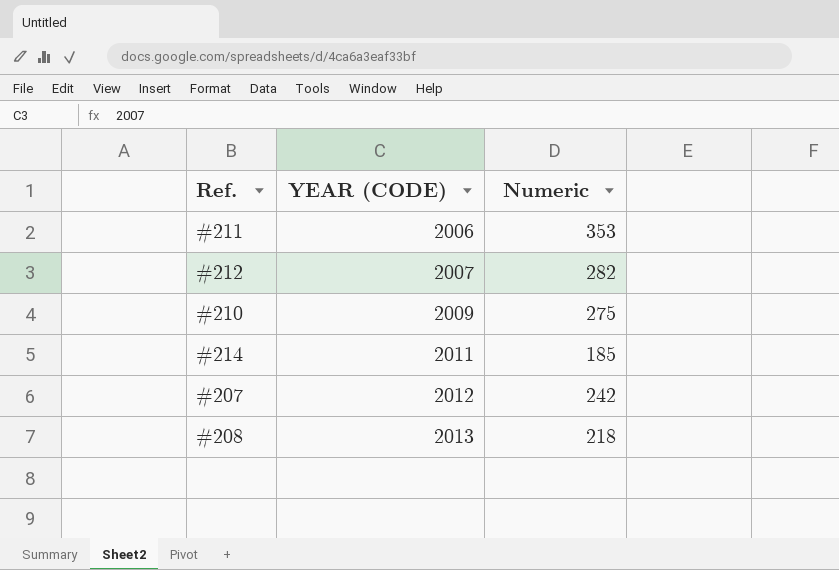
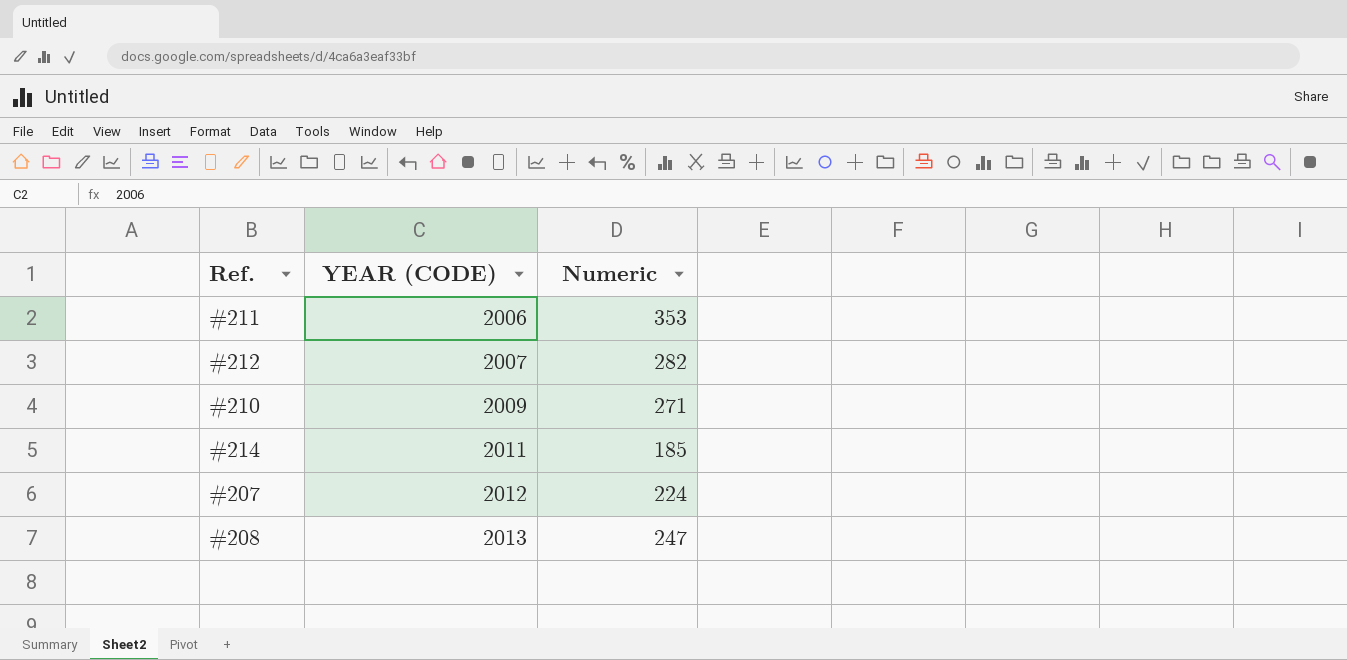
#210 | Numeric: 275 -> 271
#207 | Numeric: 242 -> 224
#208 | Numeric: 218 -> 247

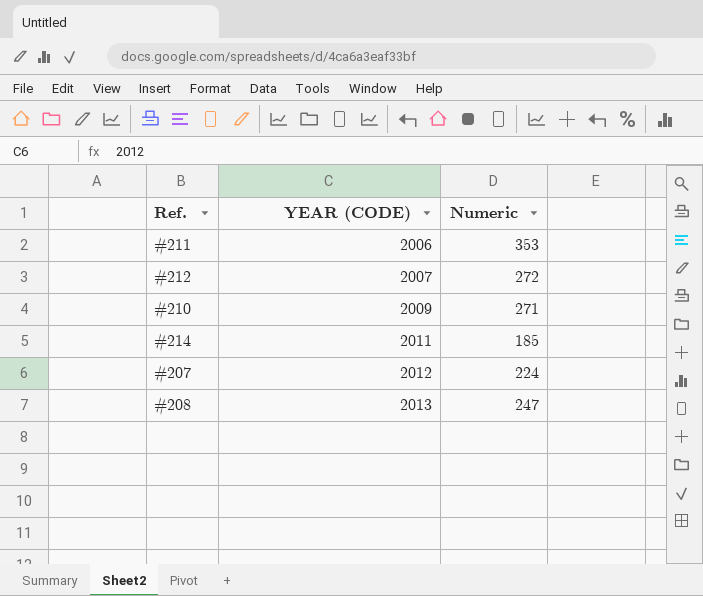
#212 | Numeric: 282 -> 272

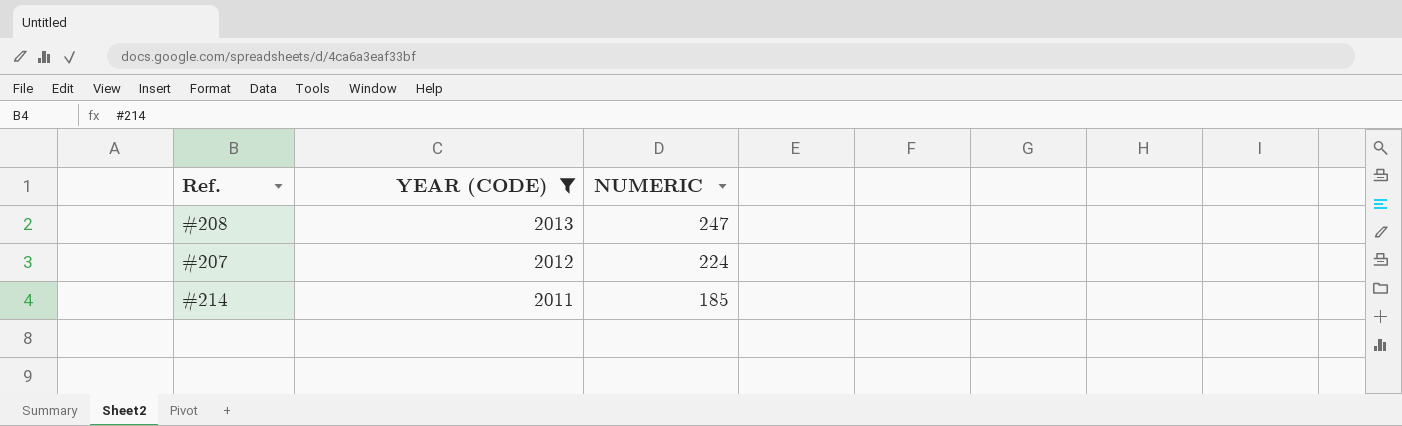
filter: none -> YEAR (CODE) >= 2011
row order: YEAR (CODE) ascending -> YEAR (CODE) descending
column name: Numeric -> NUMERIC

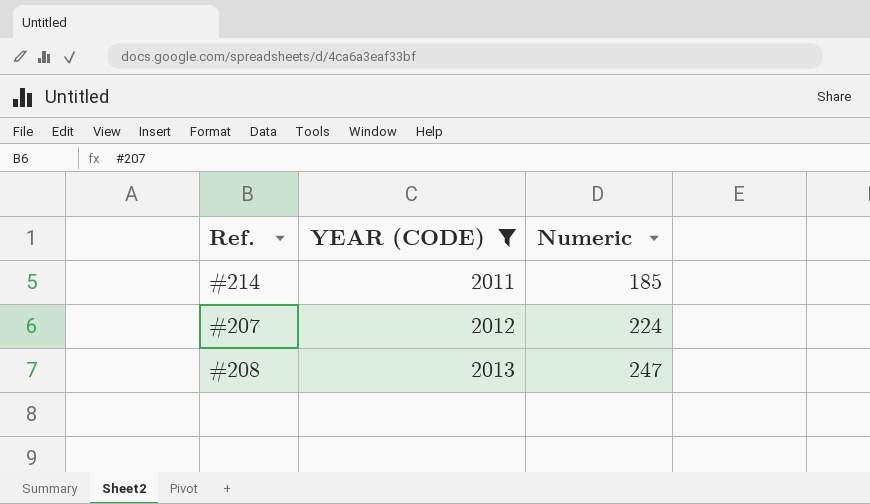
row order: YEAR (CODE) descending -> YEAR (CODE) ascending
column name: NUMERIC -> Numeric

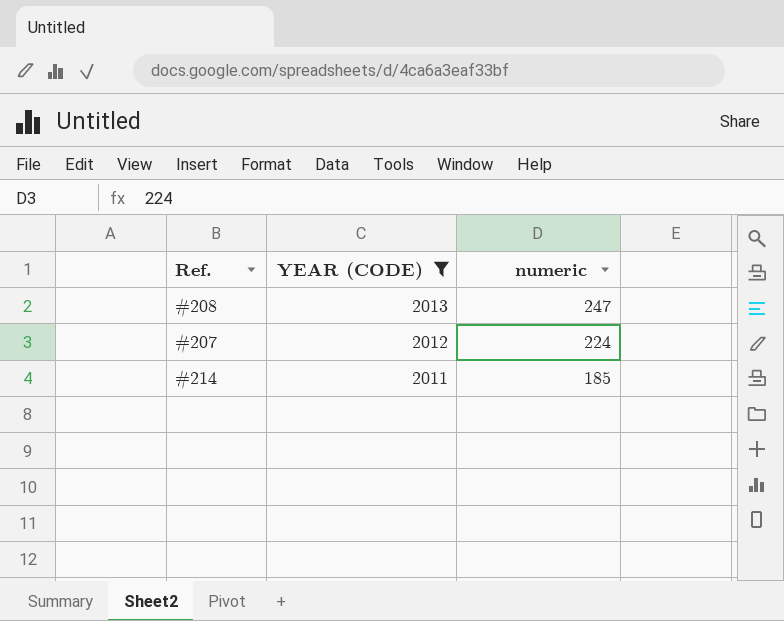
row order: YEAR (CODE) ascending -> YEAR (CODE) descending
column name: Numeric -> numeric

